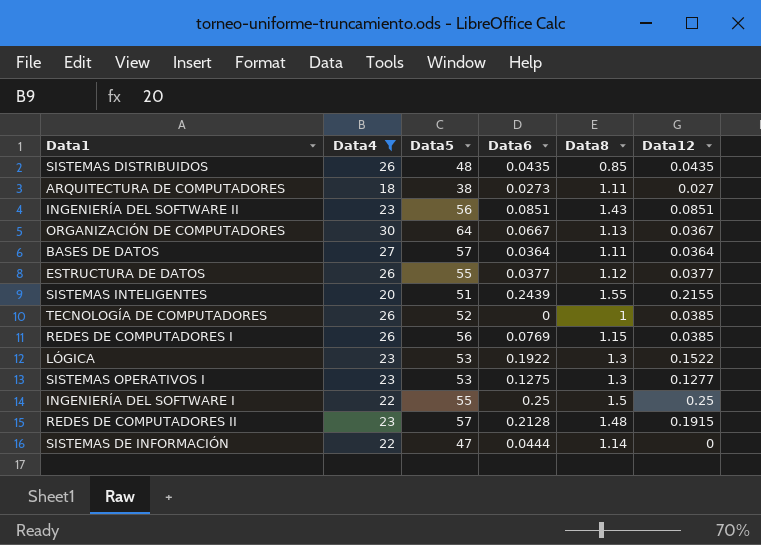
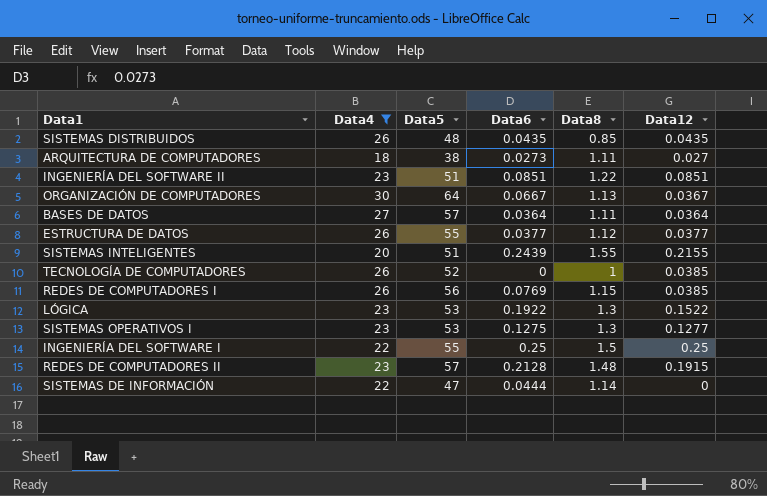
INGENIERÍA DEL SOFTWARE II | Data5: 56 -> 51
INGENIERÍA DEL SOFTWARE II | Data8: 1.43 -> 1.22

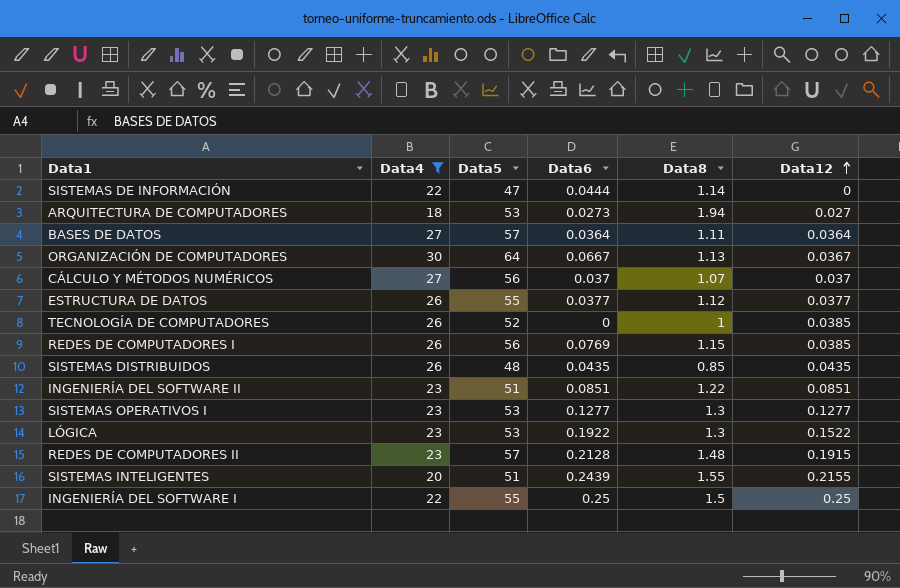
row order: none -> Data12 ascending
ARQUITECTURA DE COMPUTADORES | Data5: 38 -> 53
ARQUITECTURA DE COMPUTADORES | Data8: 1.11 -> 1.94
row CÁLCULO Y MÉTODOS NUMÉRICOS: none -> 27 | 56 | 0.037 | 1.07 | 0.037
SISTEMAS OPERATIVOS I | Data6: 0.1275 -> 0.1277

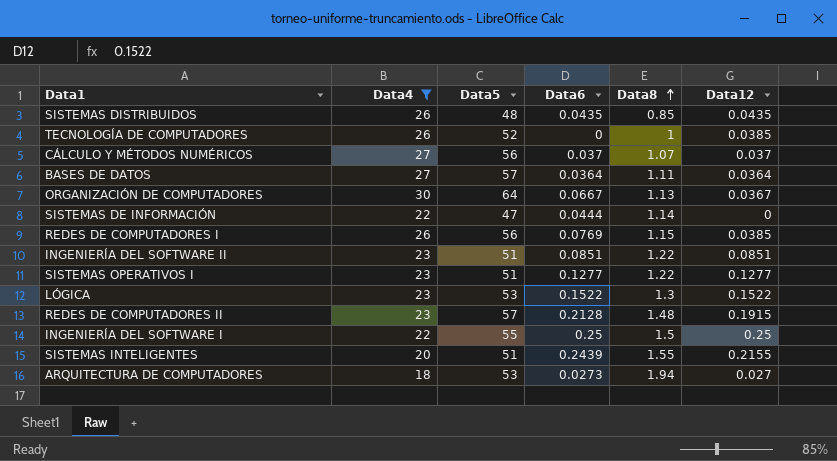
row order: Data12 ascending -> Data8 ascending
row ESTRUCTURA DE DATOS: 26 | 55 | 0.0377 | 1.12 | 0.0377 -> none
SISTEMAS OPERATIVOS I | Data5: 53 -> 51
SISTEMAS OPERATIVOS I | Data8: 1.3 -> 1.22
LÓGICA | Data6: 0.1922 -> 0.1522

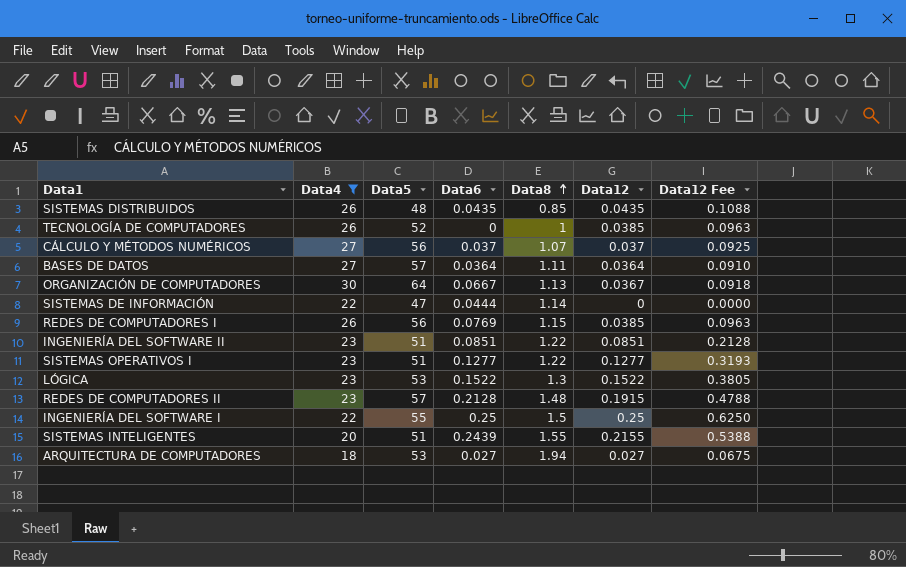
column Data12 Fee | formula: none -> [Data12] * 2.5
ARQUITECTURA DE COMPUTADORES | Data6: 0.0273 -> 0.027

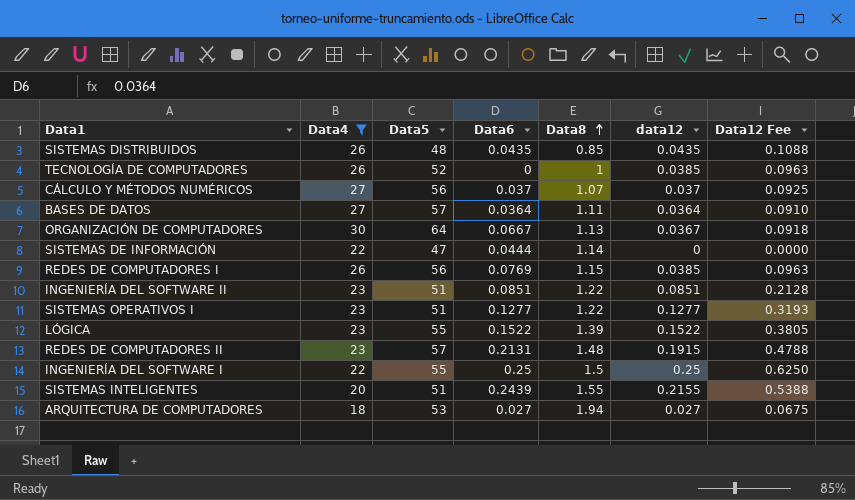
column name: Data12 -> data12
LÓGICA | Data5: 53 -> 55
LÓGICA | Data8: 1.3 -> 1.39
REDES DE COMPUTADORES II | Data6: 0.2128 -> 0.2131

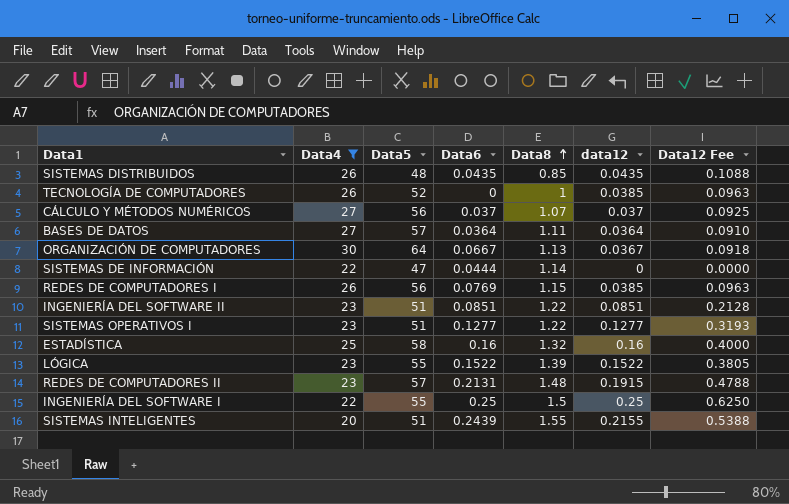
row ARQUITECTURA DE COMPUTADORES: 18 | 53 | 0.027 | 1.94 | 0.027 | 0.0675 -> none
row ESTADÍSTICA: none -> 25 | 58 | 0.16 | 1.32 | 0.16 | 0.4000

